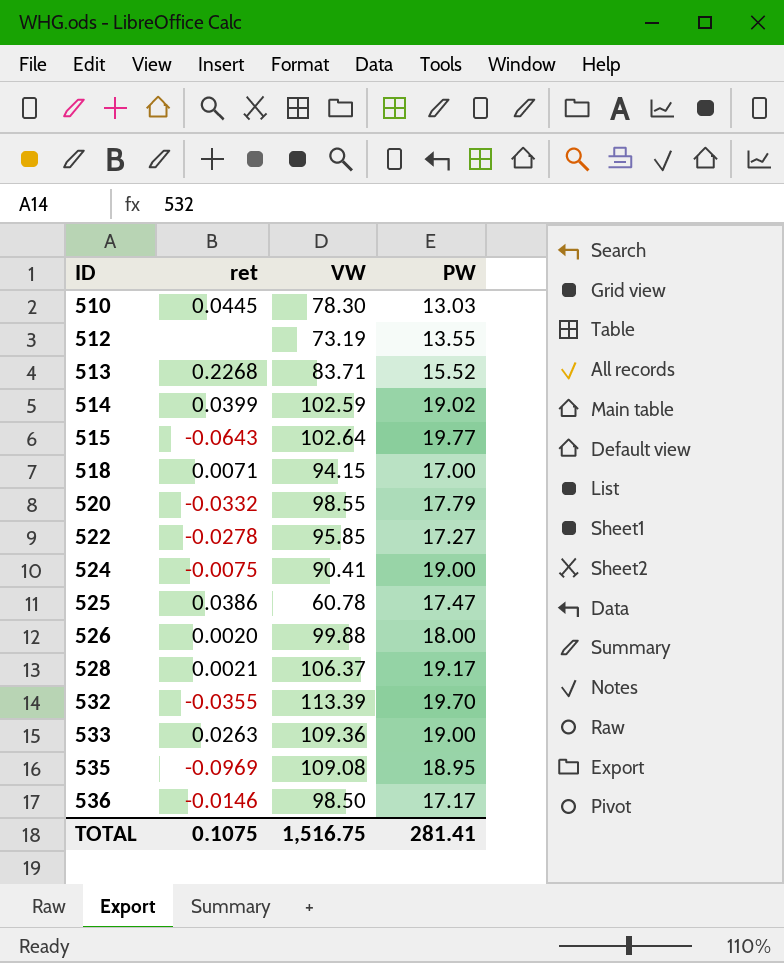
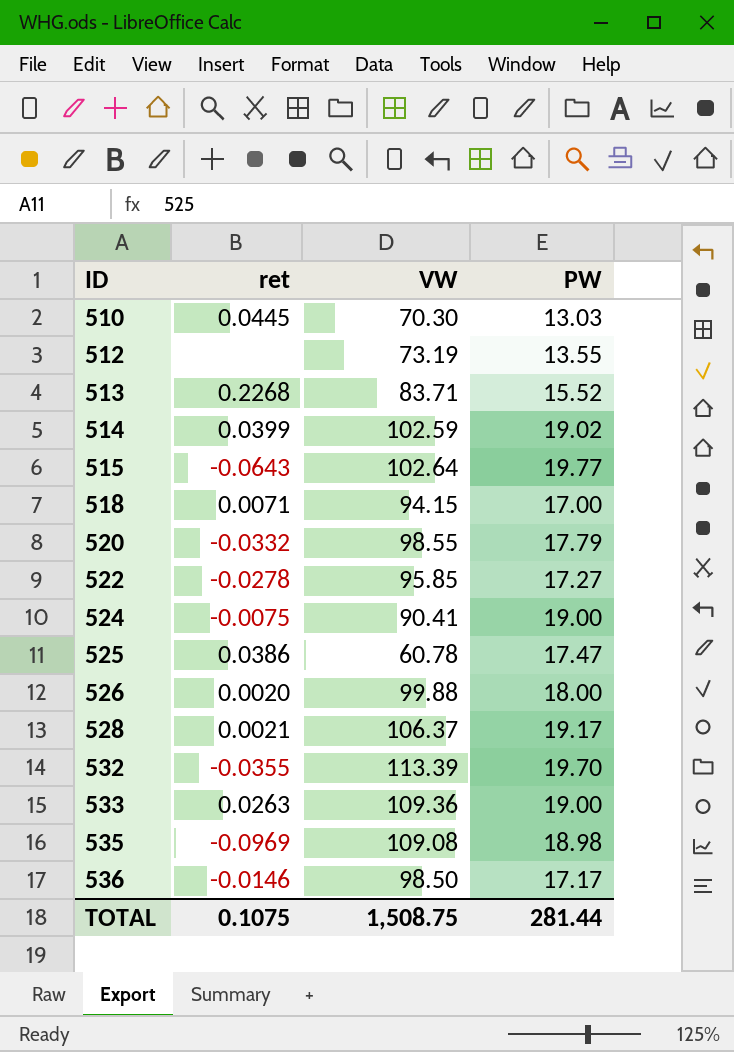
510 | VW: 78.30 -> 70.30
535 | PW: 18.95 -> 18.98
TOTAL | VW: 1,516.75 -> 1,508.75
TOTAL | PW: 281.41 -> 281.44

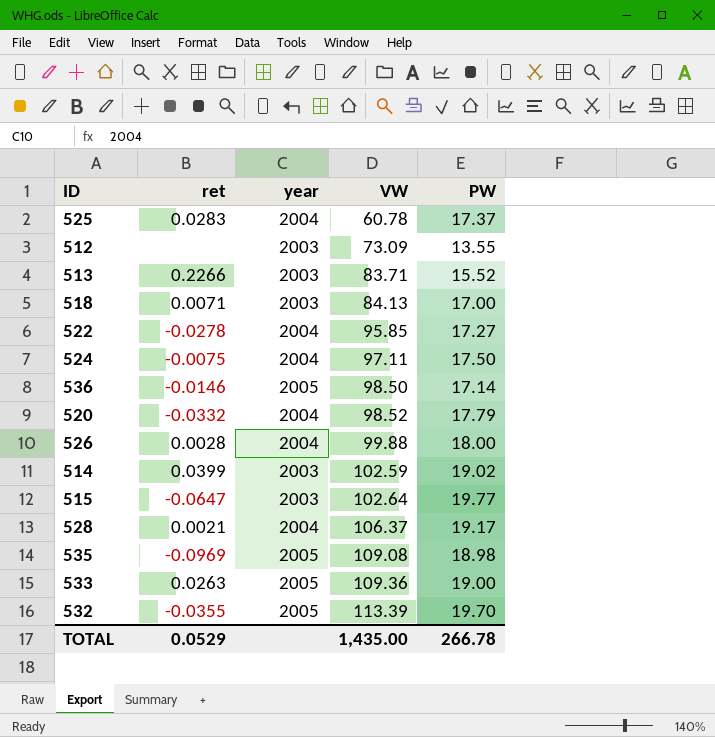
row order: ID ascending -> VW ascending
column year | position: none -> 3
row 510: 0.0445 | 70.30 | 13.03 -> none
525 | ret: 0.0386 -> 0.0283
525 | PW: 17.47 -> 17.37
512 | VW: 73.19 -> 73.09
513 | ret: 0.2268 -> 0.2266
518 | VW: 94.15 -> 84.13
524 | VW: 90.41 -> 97.11
524 | PW: 19.00 -> 17.50
536 | PW: 17.17 -> 17.14
520 | VW: 98.55 -> 98.52
526 | ret: 0.0020 -> 0.0028
515 | ret: -0.0643 -> -0.0647
TOTAL | ret: 0.1075 -> 0.0529
TOTAL | VW: 1,508.75 -> 1,435.00
TOTAL | PW: 281.44 -> 266.78

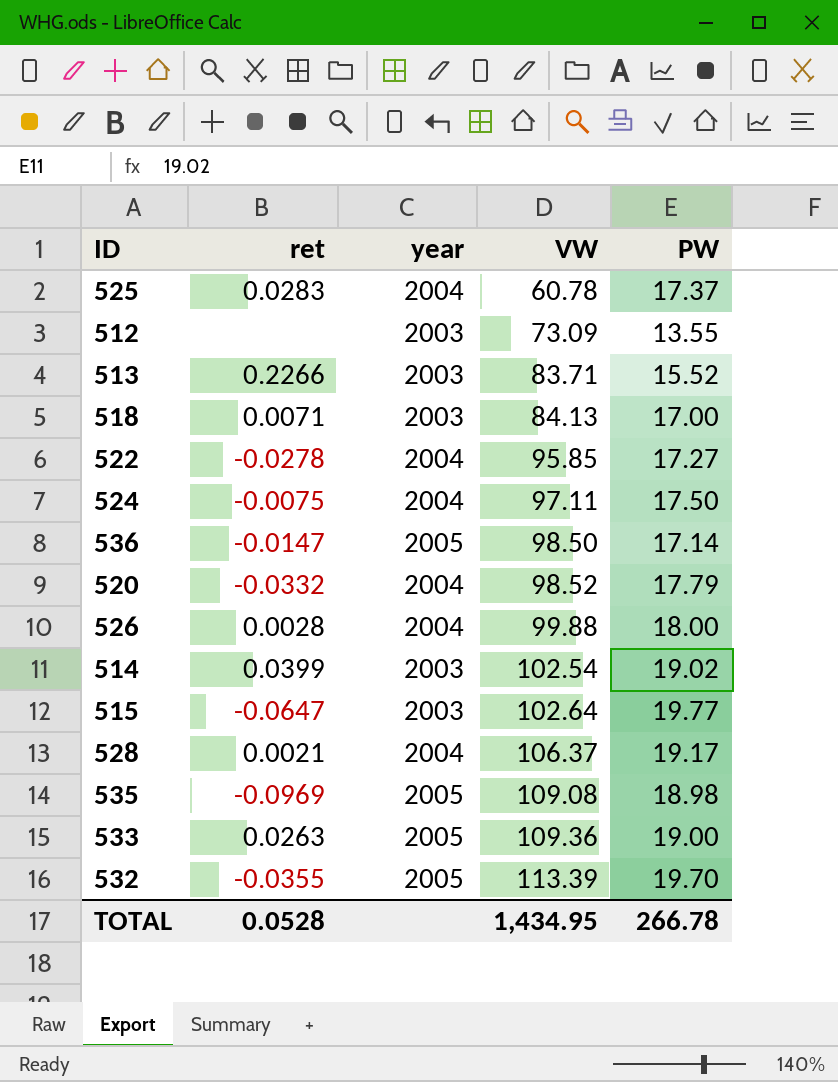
536 | ret: -0.0146 -> -0.0147
514 | VW: 102.59 -> 102.54
TOTAL | ret: 0.0529 -> 0.0528
TOTAL | VW: 1,435.00 -> 1,434.95

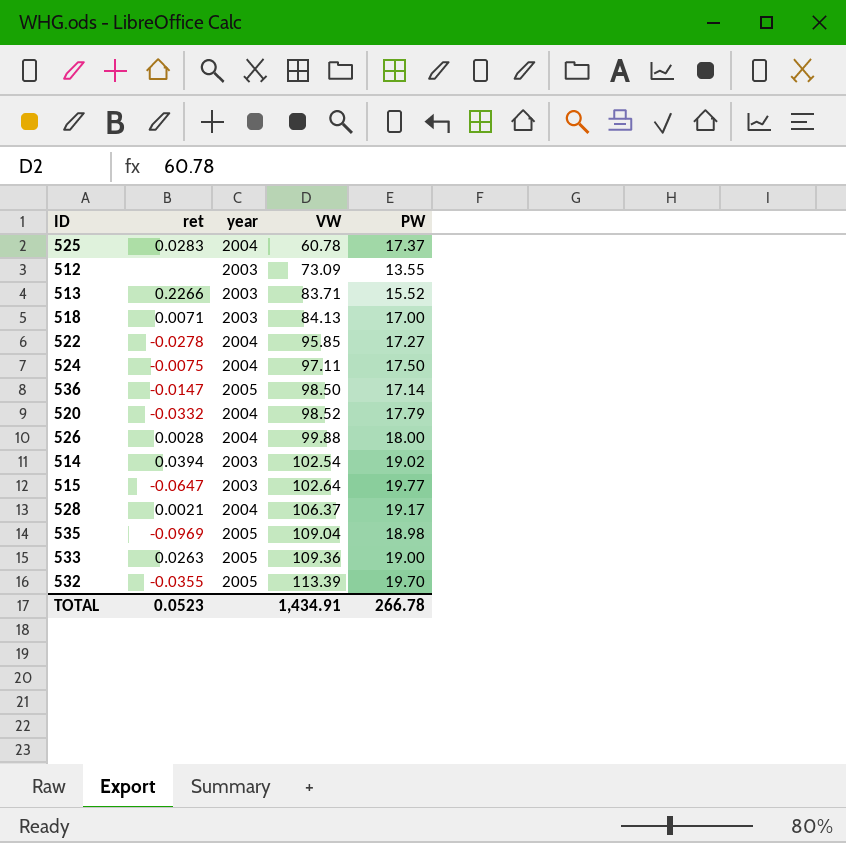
514 | ret: 0.0399 -> 0.0394
535 | VW: 109.08 -> 109.04
TOTAL | ret: 0.0528 -> 0.0523
TOTAL | VW: 1,434.95 -> 1,434.91

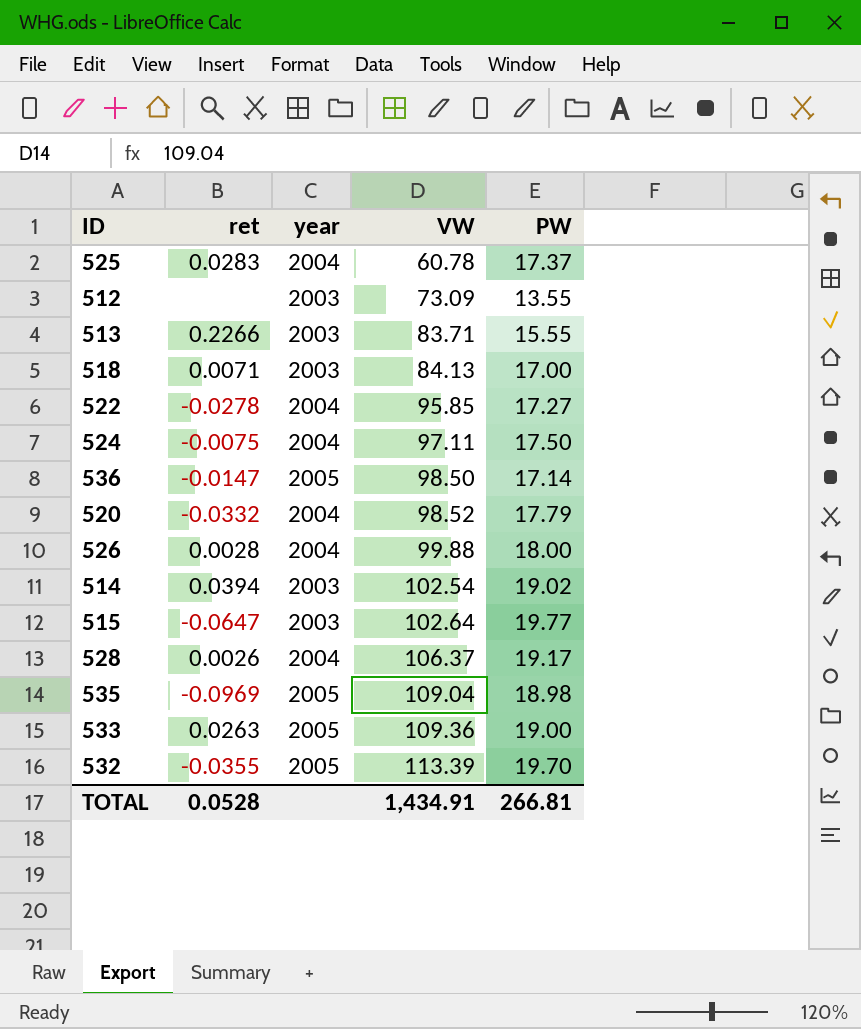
513 | PW: 15.52 -> 15.55
528 | ret: 0.0021 -> 0.0026
TOTAL | ret: 0.0523 -> 0.0528
TOTAL | PW: 266.78 -> 266.81

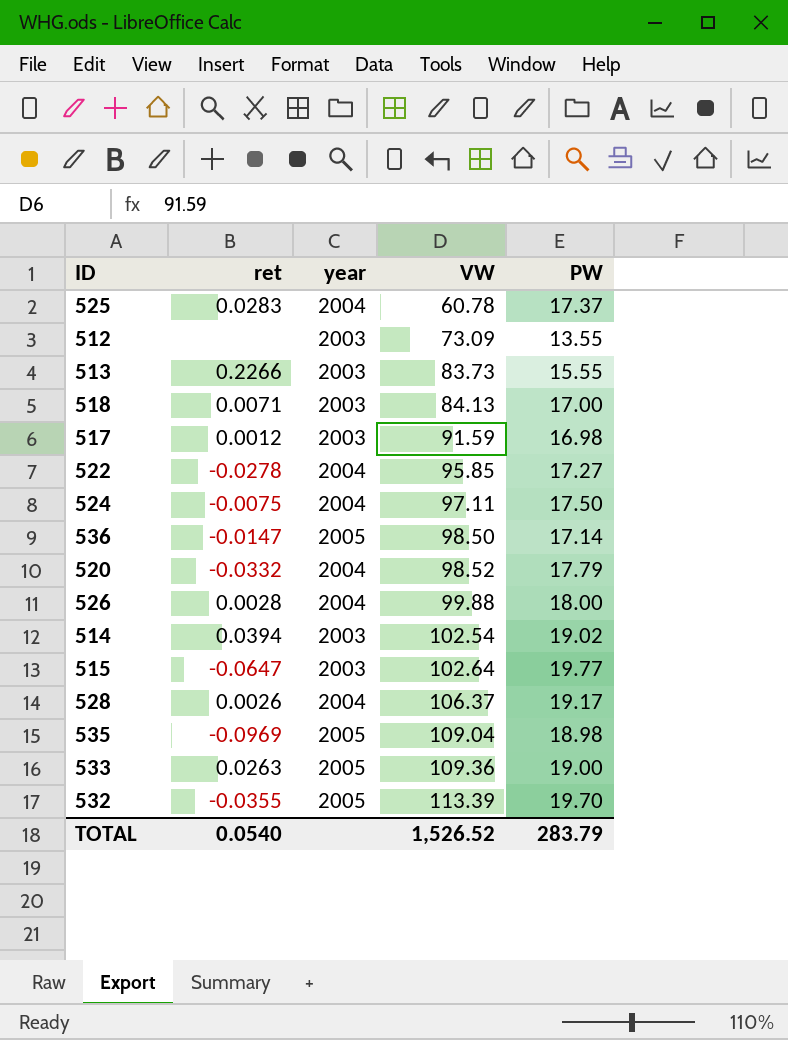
513 | VW: 83.71 -> 83.73
row 517: none -> 0.0012 | 2003 | 91.59 | 16.98
TOTAL | ret: 0.0528 -> 0.0540
TOTAL | VW: 1,434.91 -> 1,526.52
TOTAL | PW: 266.81 -> 283.79

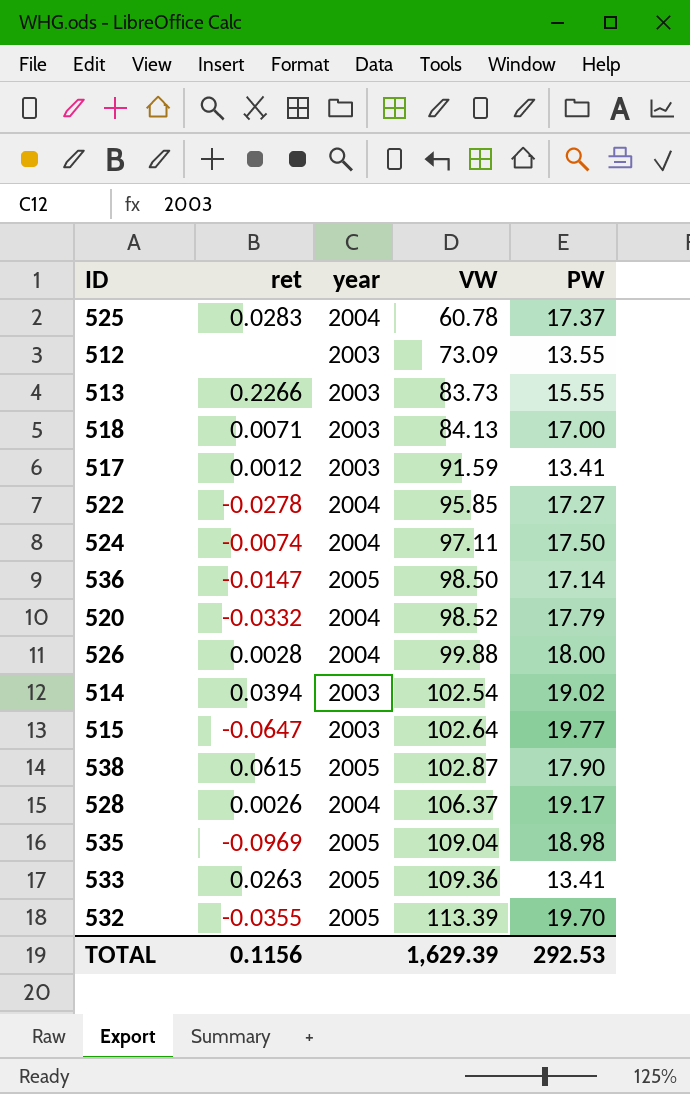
517 | PW: 16.98 -> 13.41
524 | ret: -0.0075 -> -0.0074
row 538: none -> 0.0615 | 2005 | 102.87 | 17.90
533 | PW: 19.00 -> 13.41
TOTAL | ret: 0.0540 -> 0.1156
TOTAL | VW: 1,526.52 -> 1,629.39
TOTAL | PW: 283.79 -> 292.53

